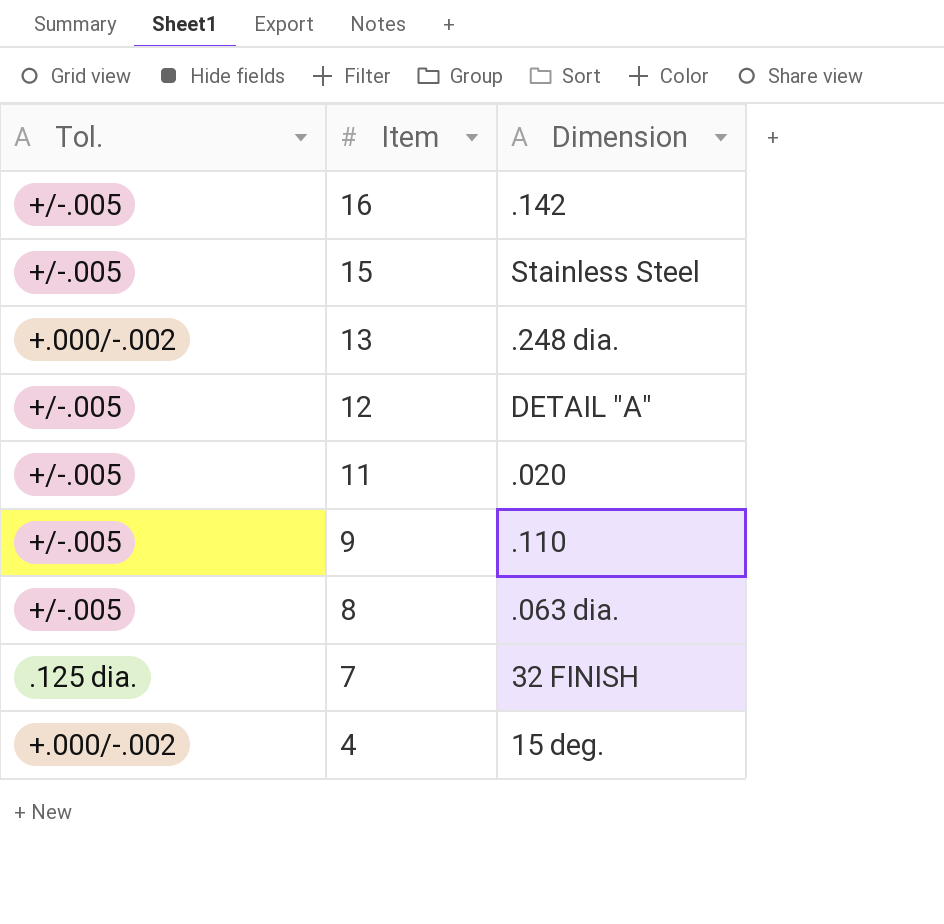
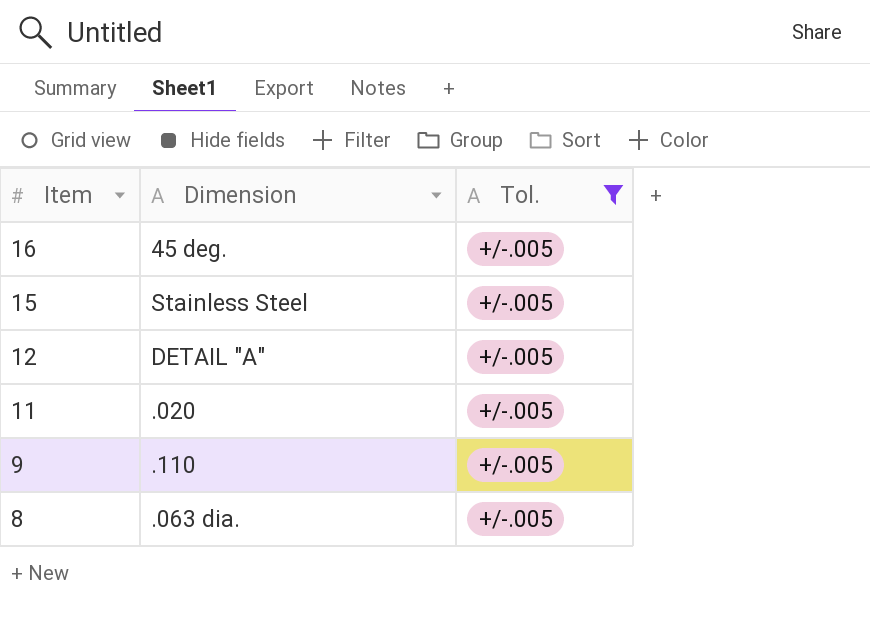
filter: none -> Tol. = +/-.005
column Tol. | position: 1 -> 3
16 | Dimension: .142 -> 45 deg.

